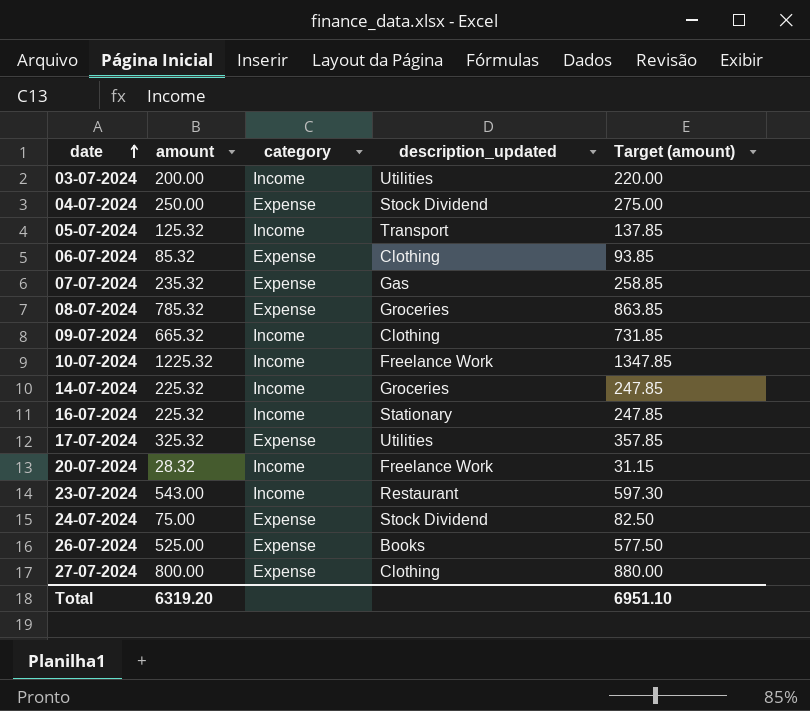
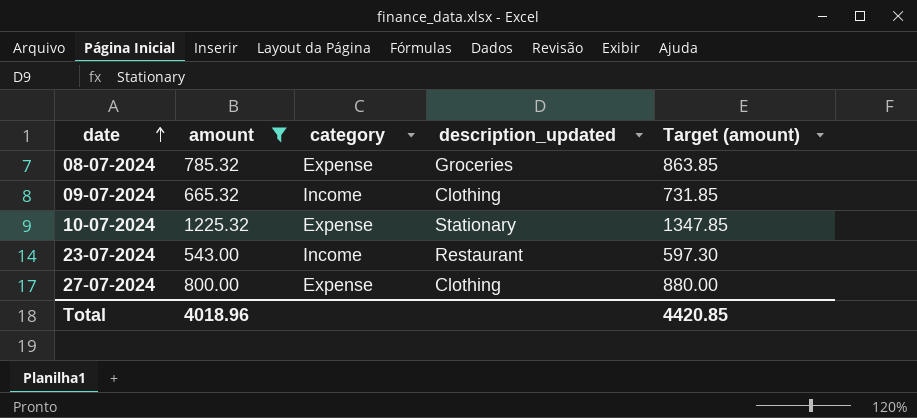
filter: none -> amount >= 543.00
10-07-2024 | category: Income -> Expense
10-07-2024 | description_updated: Freelance Work -> Stationary
Total | amount: 6319.20 -> 4018.96
Total | Target (amount): 6951.10 -> 4420.85

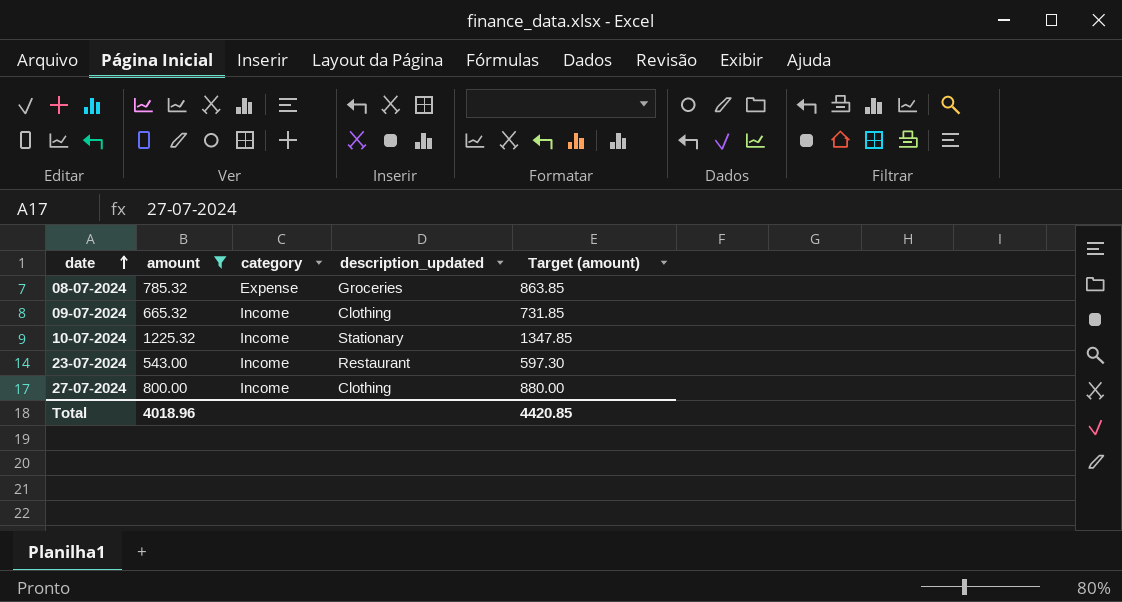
10-07-2024 | category: Expense -> Income
27-07-2024 | category: Expense -> Income

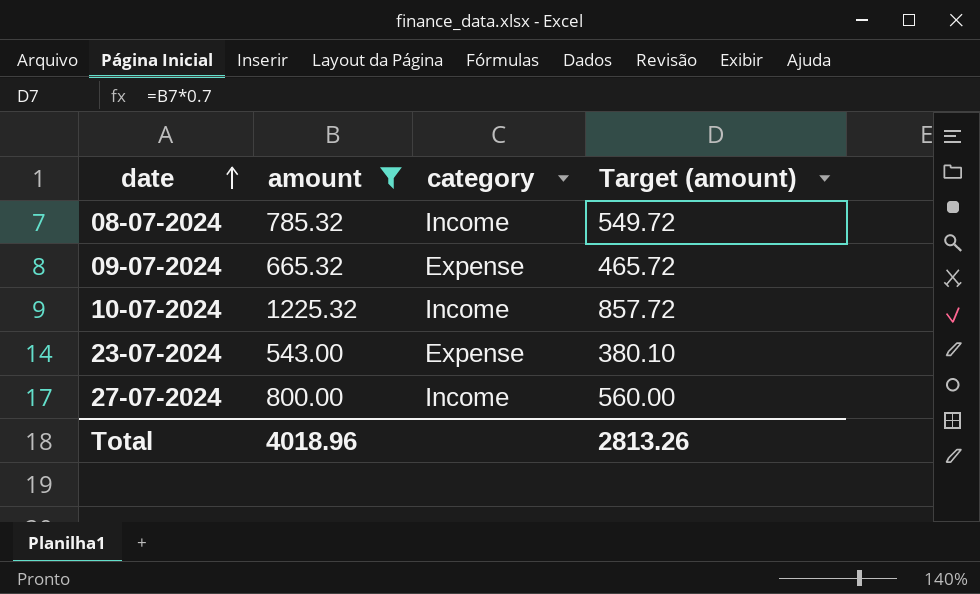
column description_updated | position: 4 -> none
column Target (amount) | formula: [amount] * 1.1 -> [amount] * 0.7
08-07-2024 | category: Expense -> Income
09-07-2024 | category: Income -> Expense
23-07-2024 | category: Income -> Expense
Total | Target (amount): 4420.85 -> 2813.26

